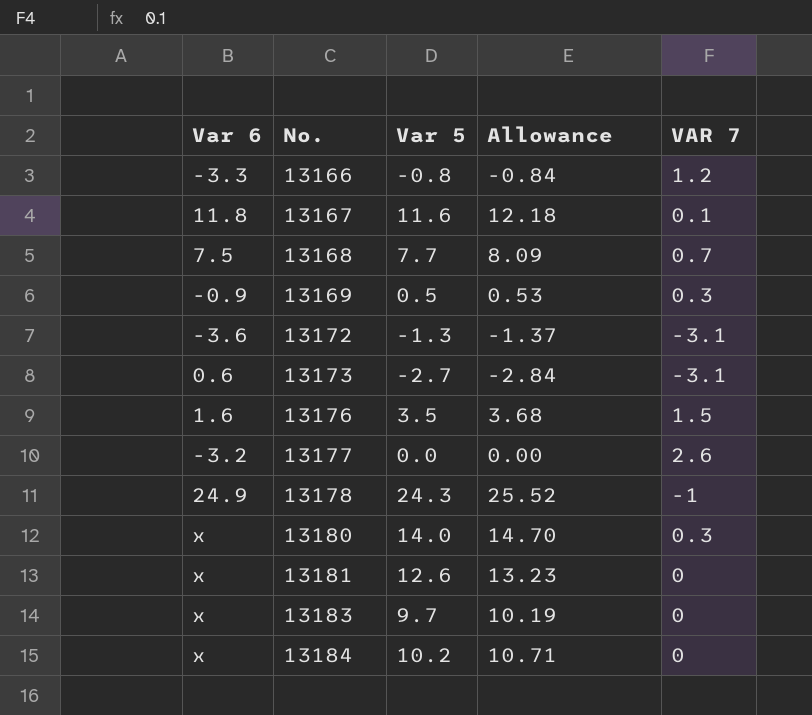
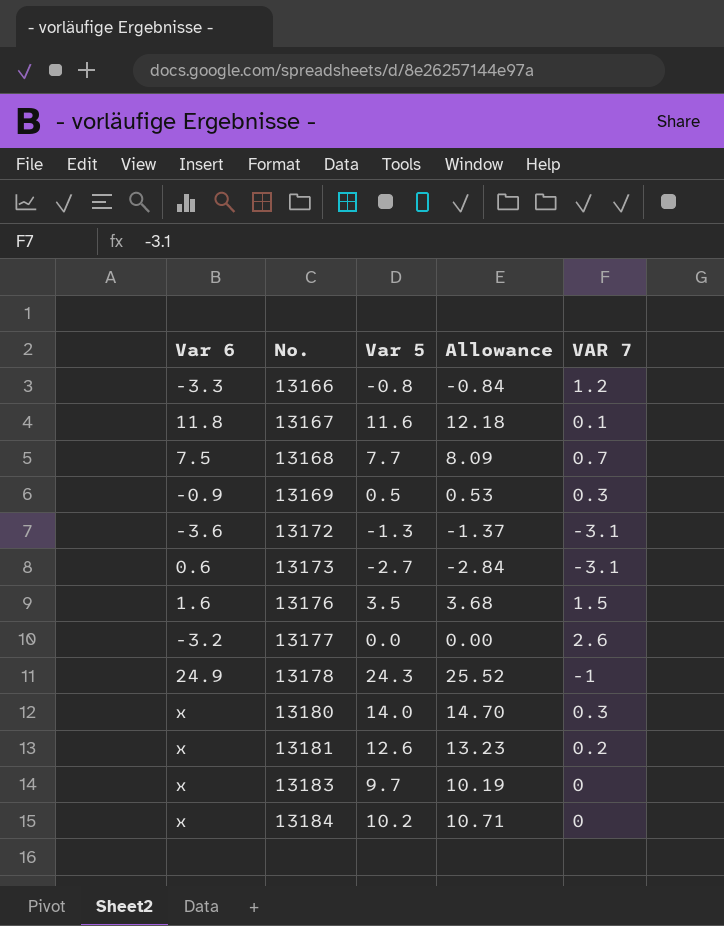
13181 | VAR 7: 0 -> 0.2

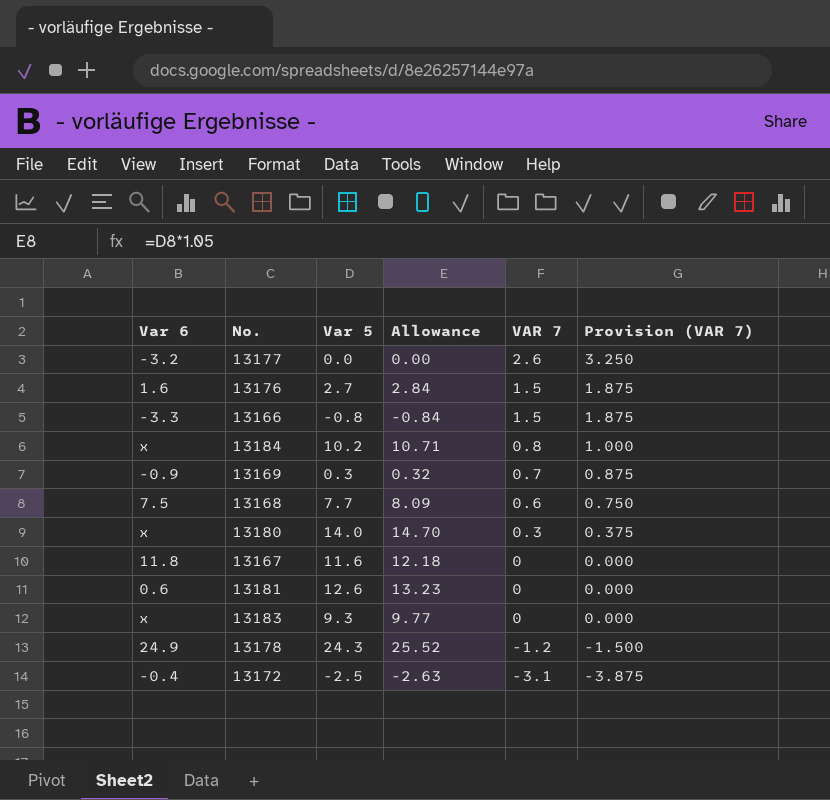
row order: No. ascending -> VAR 7 descending
column Provision (VAR 7) | formula: none -> [VAR 7] * 1.25
row 13173: 0.6 | -2.7 | -2.84 | -3.1 -> none
13176 | Var 5: 3.5 -> 2.7
13176 | Allowance: 3.68 -> 2.84
13166 | VAR 7: 1.2 -> 1.5
13184 | VAR 7: 0 -> 0.8
13169 | Var 5: 0.5 -> 0.3
13169 | Allowance: 0.53 -> 0.32
13169 | VAR 7: 0.3 -> 0.7
13168 | VAR 7: 0.7 -> 0.6
13167 | VAR 7: 0.1 -> 0
13181 | Var 6: x -> 0.6
13181 | VAR 7: 0.2 -> 0
13183 | Var 5: 9.7 -> 9.3
13183 | Allowance: 10.19 -> 9.77
13178 | VAR 7: -1 -> -1.2
13172 | Var 6: -3.6 -> -0.4
13172 | Var 5: -1.3 -> -2.5
13172 | Allowance: -1.37 -> -2.63

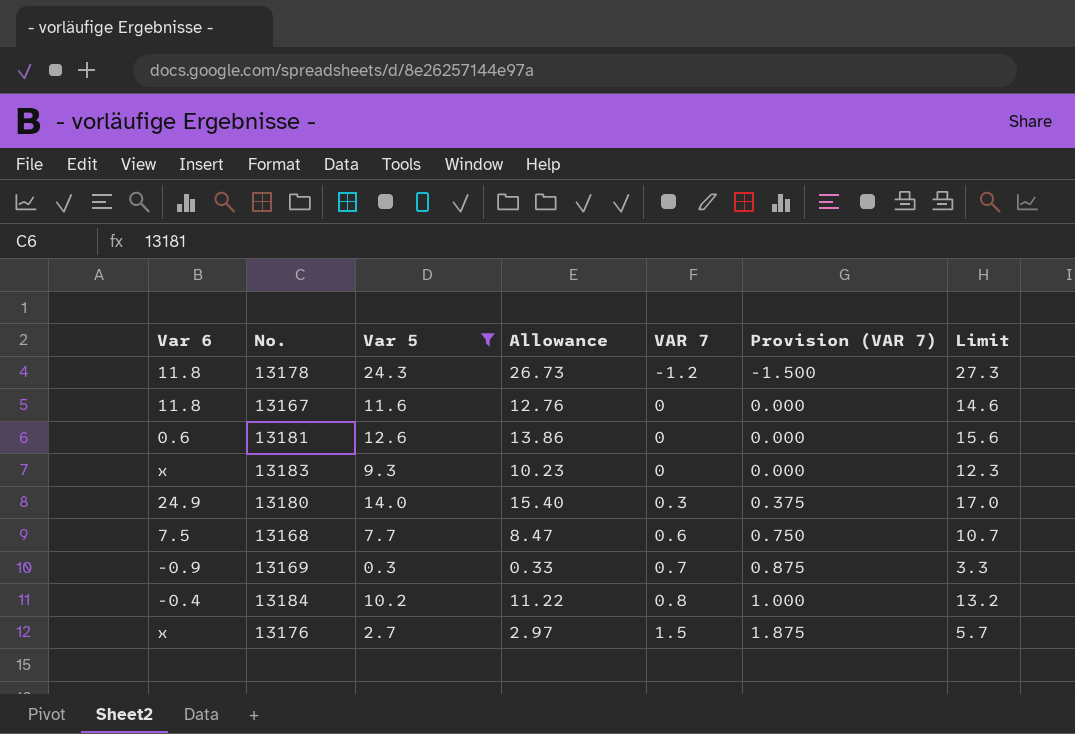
filter: none -> Var 5 >= 0.3
row order: VAR 7 descending -> VAR 7 ascending
column Allowance | formula: [Var 5] * 1.05 -> [Var 5] * 1.1
column Limit | formula: none -> [Var 5] + 3
13178 | Var 6: 24.9 -> 11.8
13180 | Var 6: x -> 24.9
13184 | Var 6: x -> -0.4
13176 | Var 6: 1.6 -> x

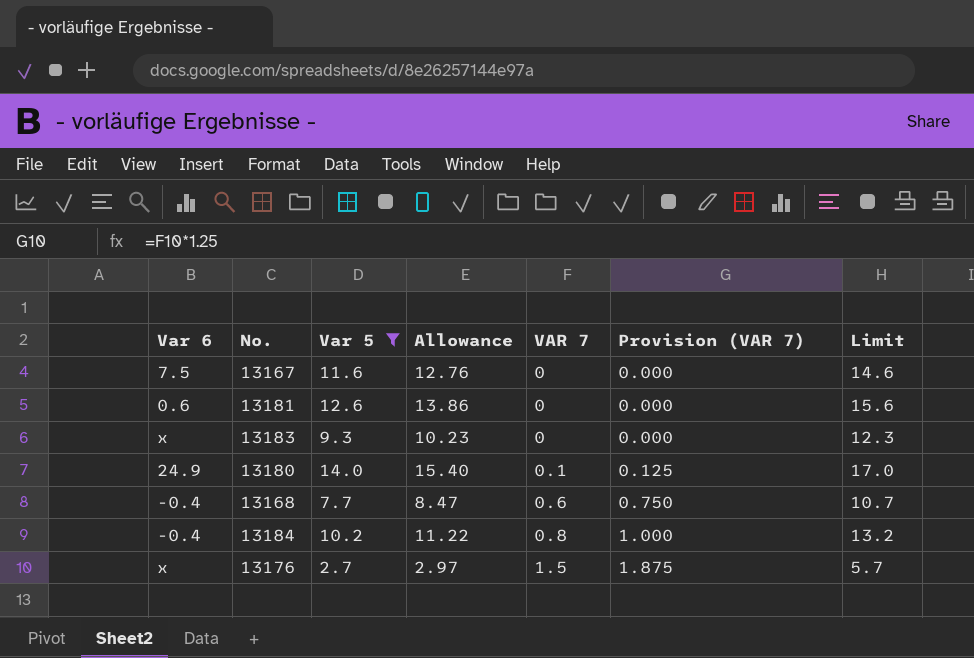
row 13178: 11.8 | 24.3 | 26.73 | -1.2 | -1.500 | 27.3 -> none
row 13169: -0.9 | 0.3 | 0.33 | 0.7 | 0.875 | 3.3 -> none
13167 | Var 6: 11.8 -> 7.5
13180 | VAR 7: 0.3 -> 0.1
13180 | Provision (VAR 7): 0.375 -> 0.125
13168 | Var 6: 7.5 -> -0.4

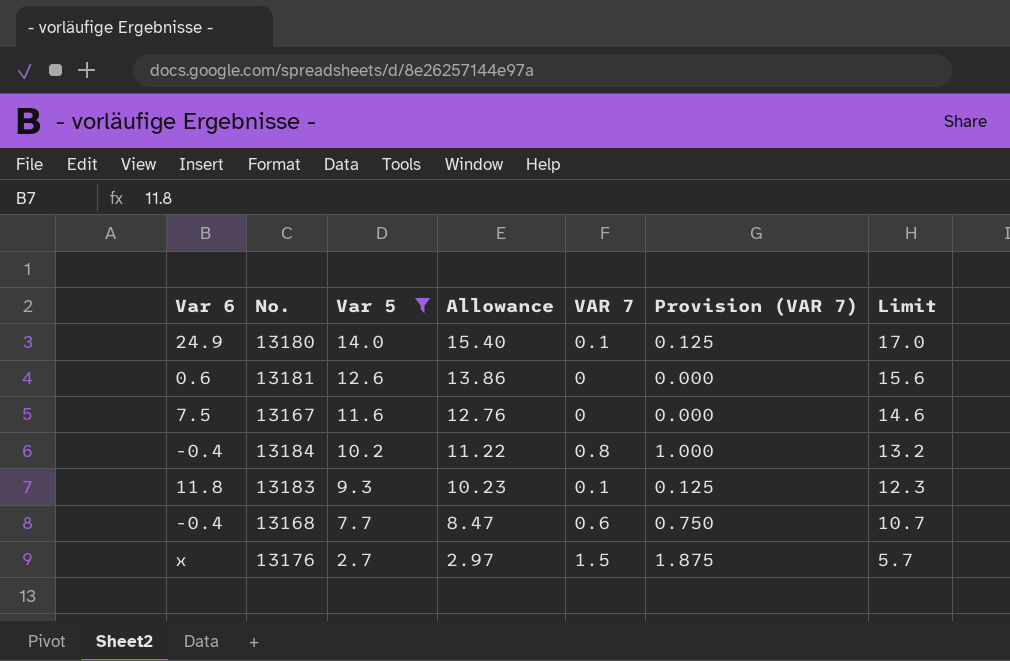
row order: VAR 7 ascending -> Var 5 descending
13183 | Var 6: x -> 11.8
13183 | VAR 7: 0 -> 0.1
13183 | Provision (VAR 7): 0.000 -> 0.125

